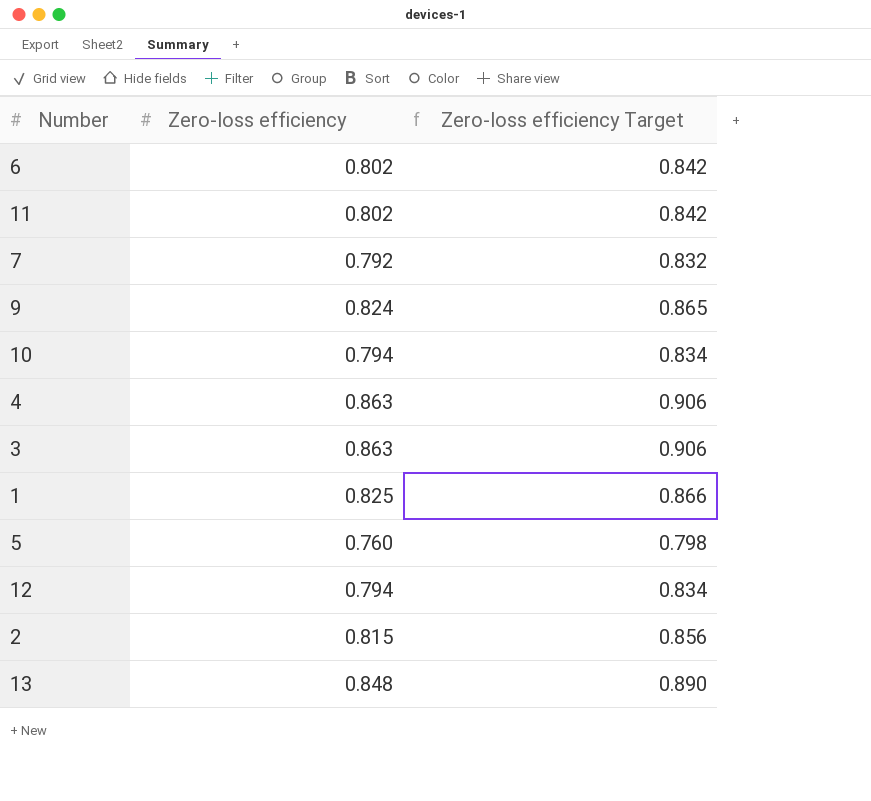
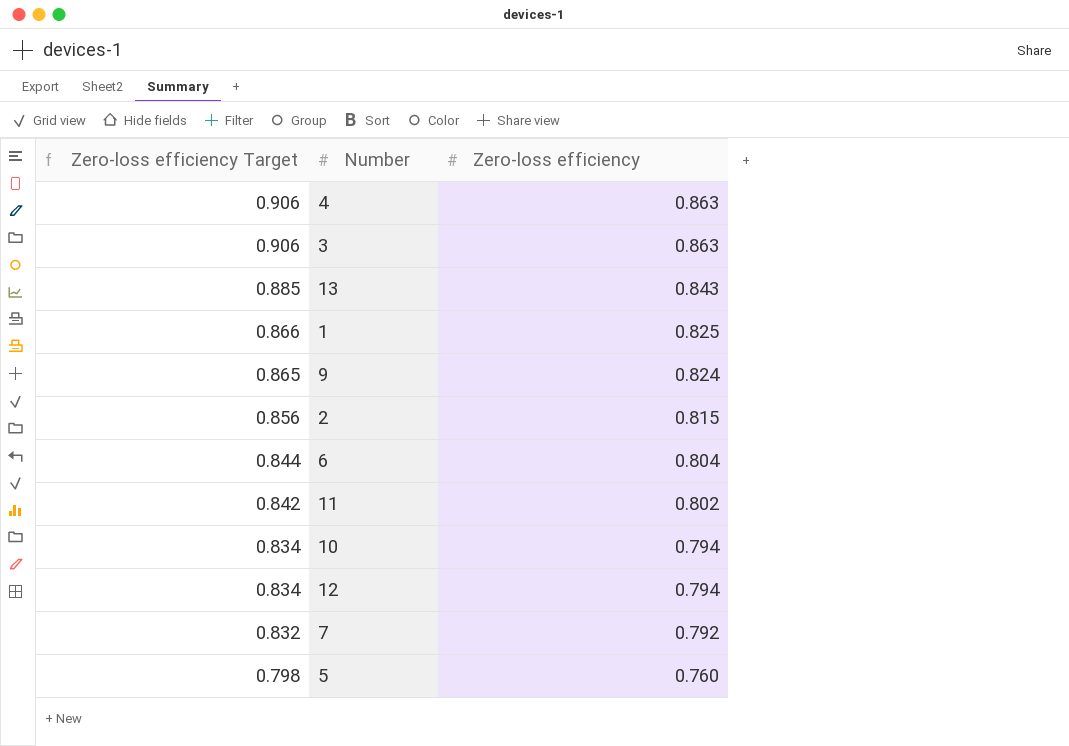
row order: none -> Zero-loss efficiency Target descending
column Zero-loss efficiency Target | position: 3 -> 1
13 | Zero-loss efficiency Target: 0.890 -> 0.885
13 | Zero-loss efficiency: 0.848 -> 0.843
6 | Zero-loss efficiency Target: 0.842 -> 0.844
6 | Zero-loss efficiency: 0.802 -> 0.804

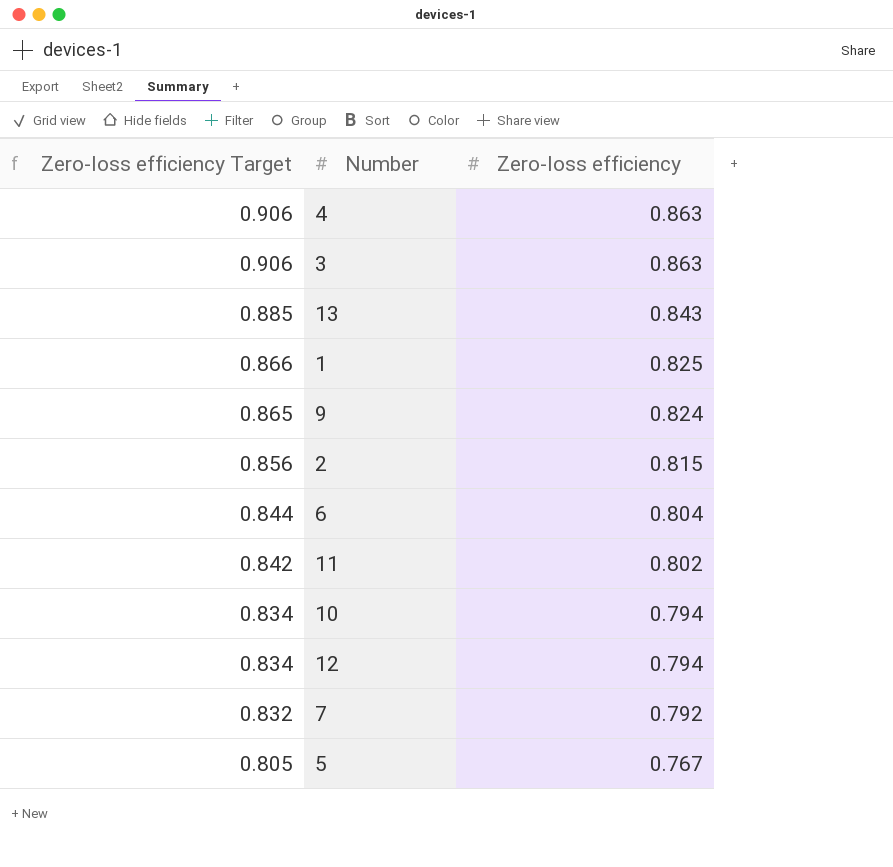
5 | Zero-loss efficiency Target: 0.798 -> 0.805
5 | Zero-loss efficiency: 0.760 -> 0.767

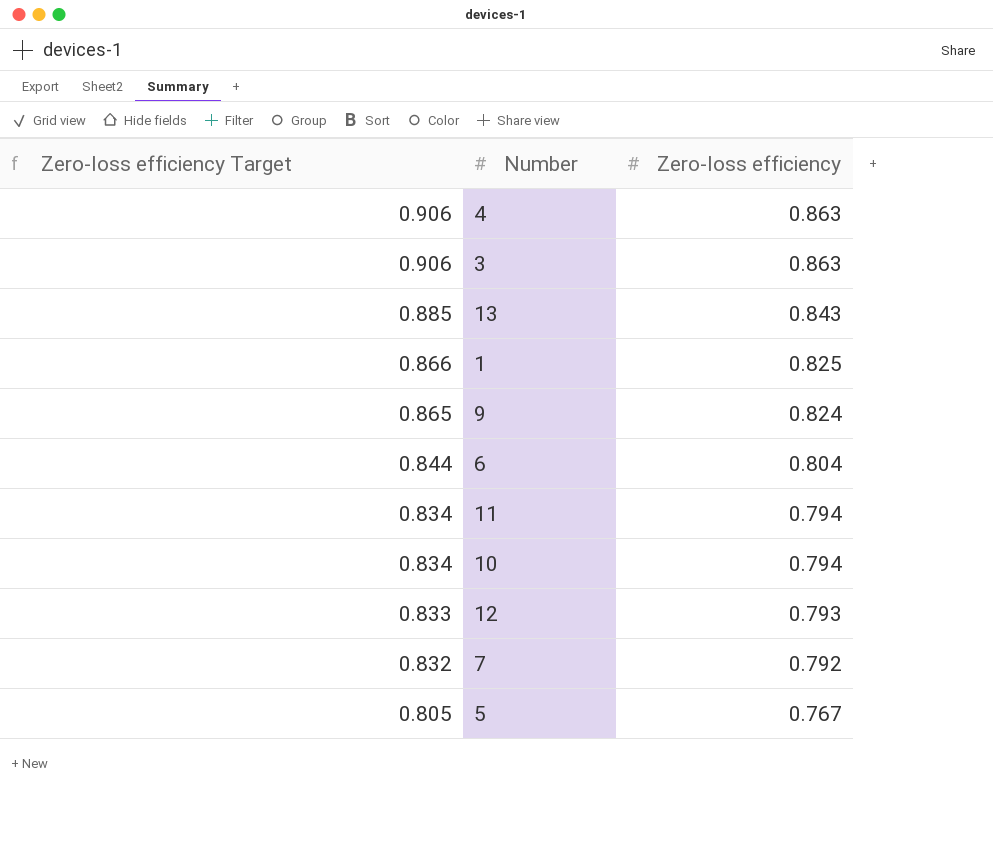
row 2: 0.856 | 0.815 -> none
11 | Zero-loss efficiency Target: 0.842 -> 0.834
11 | Zero-loss efficiency: 0.802 -> 0.794
12 | Zero-loss efficiency Target: 0.834 -> 0.833
12 | Zero-loss efficiency: 0.794 -> 0.793

